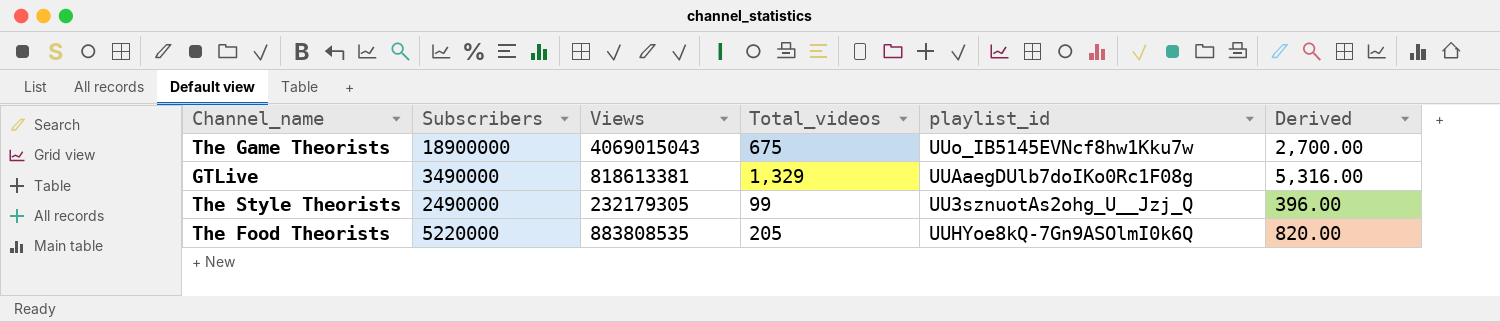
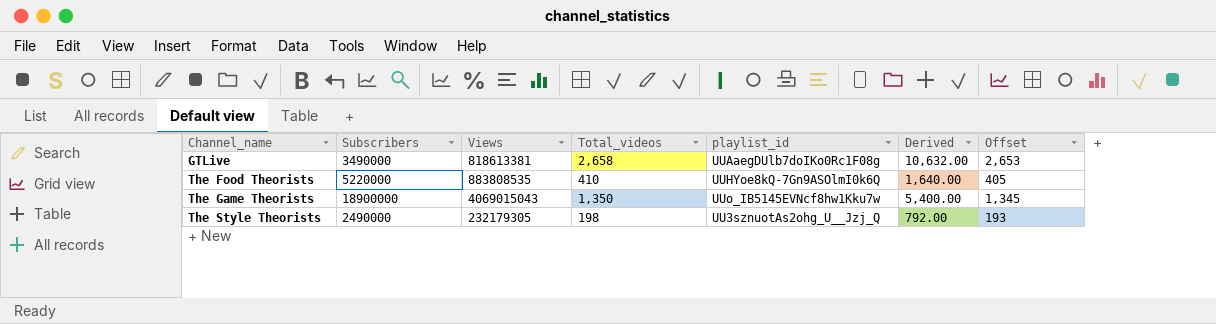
row order: none -> Channel_name ascending
column Offset | formula: none -> [Total_videos] - 5
GTLive | Total_videos: 1,329 -> 2,658
GTLive | Derived: 5,316.00 -> 10,632.00
The Food Theorists | Total_videos: 205 -> 410
The Food Theorists | Derived: 820.00 -> 1,640.00
The Game Theorists | Total_videos: 675 -> 1,350
The Game Theorists | Derived: 2,700.00 -> 5,400.00
The Style Theorists | Total_videos: 99 -> 198
The Style Theorists | Derived: 396.00 -> 792.00

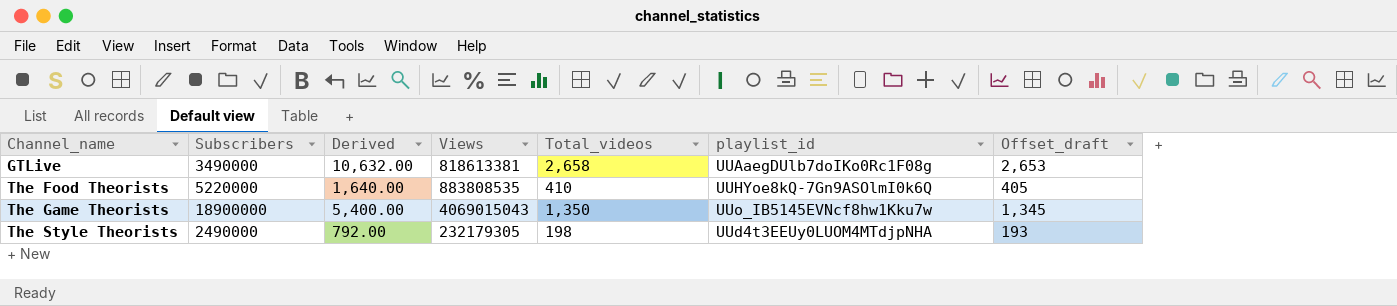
column Derived | position: 6 -> 3
column name: Offset -> Offset_draft
The Style Theorists | playlist_id: UU3sznuotAs2ohg_U__Jzj_Q -> UUd4t3EEUy0LUOM4MTdjpNHA

